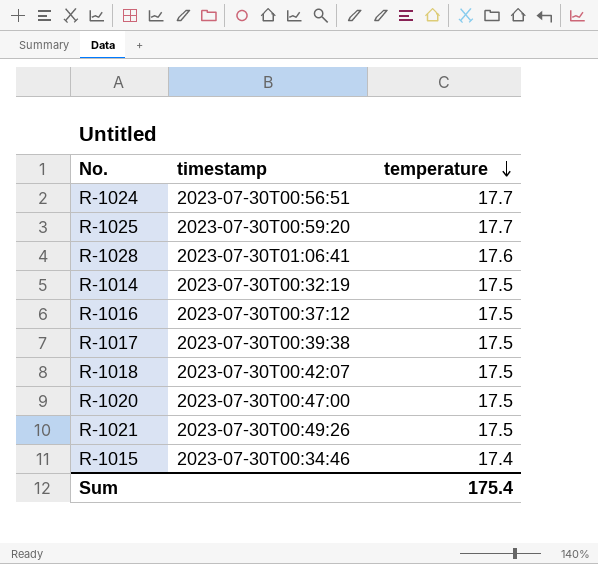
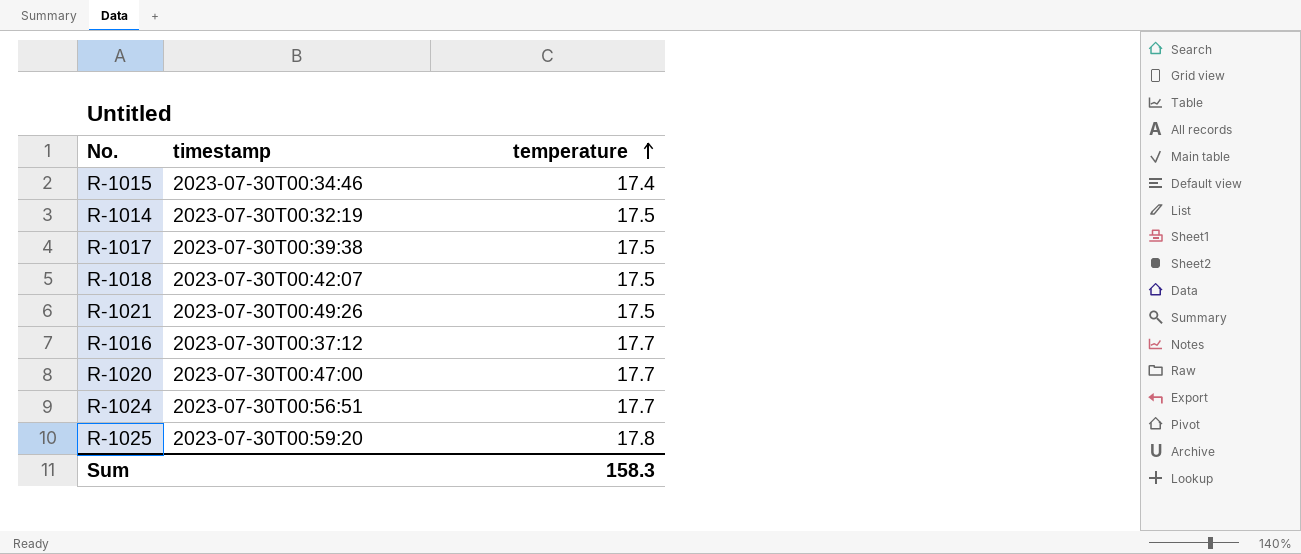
row order: temperature descending -> temperature ascending
row R-1028: 2023-07-30T01:06:41 | 17.6 -> none
R-1016 | temperature: 17.5 -> 17.7
R-1020 | temperature: 17.5 -> 17.7
R-1025 | temperature: 17.7 -> 17.8
Sum | temperature: 175.4 -> 158.3

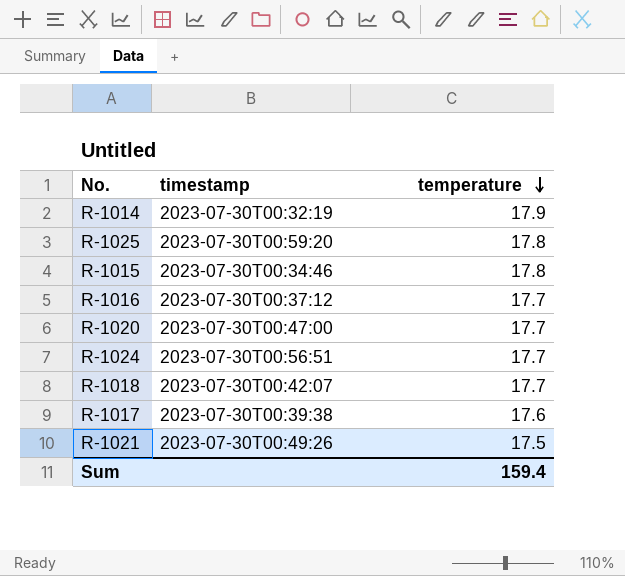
row order: temperature ascending -> temperature descending
R-1014 | temperature: 17.5 -> 17.9
R-1015 | temperature: 17.4 -> 17.8
R-1018 | temperature: 17.5 -> 17.7
R-1017 | temperature: 17.5 -> 17.6
Sum | temperature: 158.3 -> 159.4

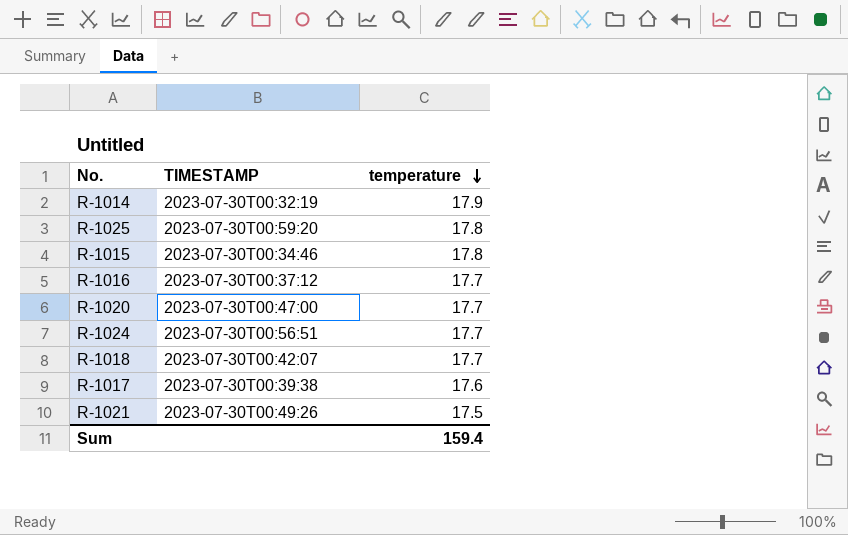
column name: timestamp -> TIMESTAMP

